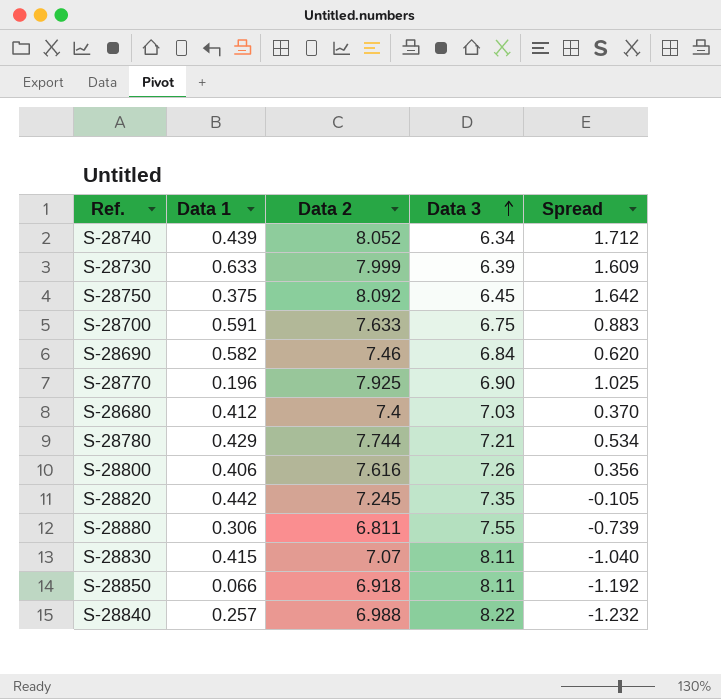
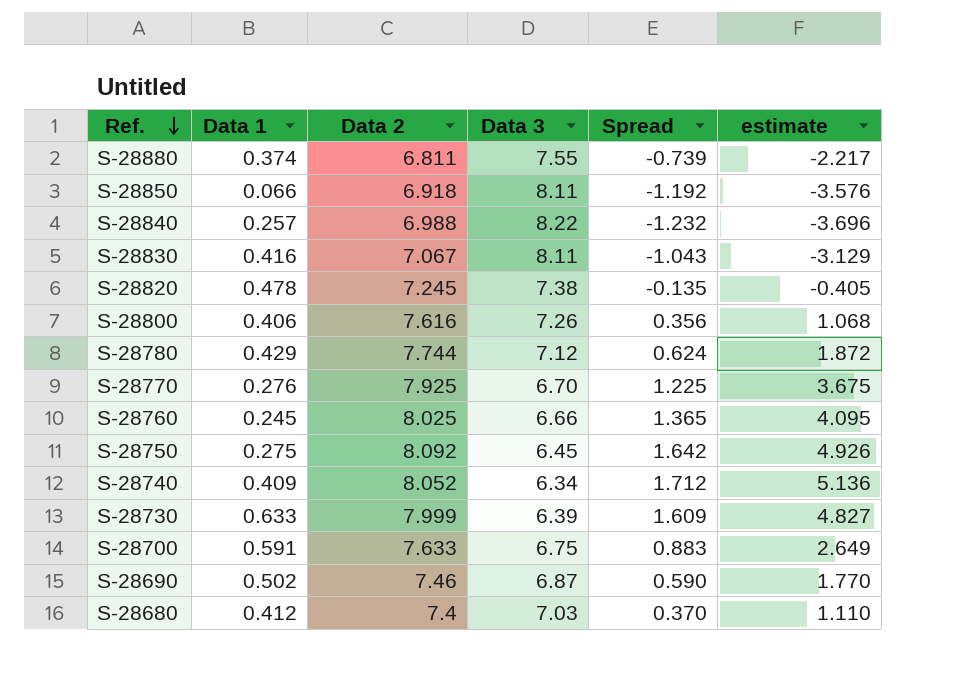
row order: Data 3 ascending -> Ref. descending
column estimate | formula: none -> [Spread] * 3
S-28880 | Data 1: 0.306 -> 0.374
S-28830 | Data 1: 0.415 -> 0.416
S-28830 | Data 2: 7.07 -> 7.067
S-28830 | Spread: -1.040 -> -1.043
S-28820 | Data 1: 0.442 -> 0.478
S-28820 | Data 3: 7.35 -> 7.38
S-28820 | Spread: -0.105 -> -0.135
S-28780 | Data 3: 7.21 -> 7.12
S-28780 | Spread: 0.534 -> 0.624
S-28770 | Data 1: 0.196 -> 0.276
S-28770 | Data 3: 6.90 -> 6.70
S-28770 | Spread: 1.025 -> 1.225
row S-28760: none -> 0.245 | 8.025 | 6.66 | 1.365 | 4.095
S-28750 | Data 1: 0.375 -> 0.275
S-28740 | Data 1: 0.439 -> 0.409
S-28690 | Data 1: 0.582 -> 0.502
S-28690 | Data 3: 6.84 -> 6.87
S-28690 | Spread: 0.620 -> 0.590

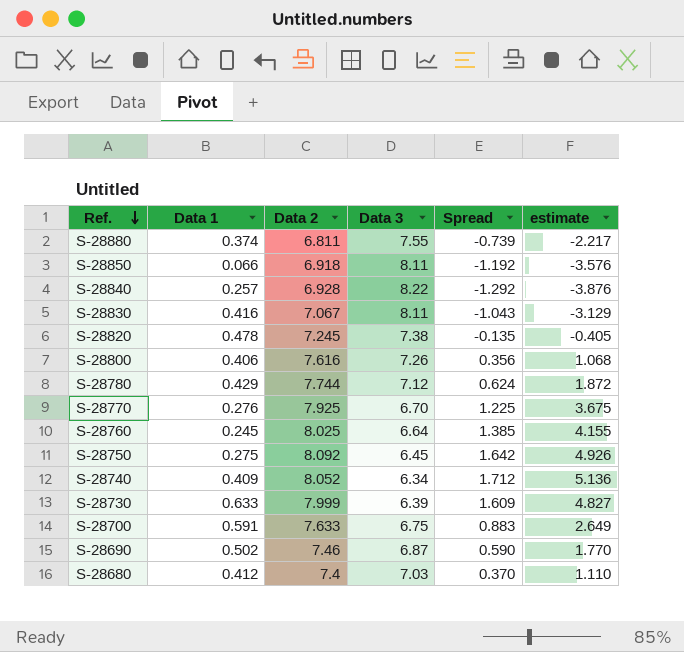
S-28840 | Data 2: 6.988 -> 6.928
S-28840 | Spread: -1.232 -> -1.292
S-28840 | estimate: -3.696 -> -3.876
S-28760 | Data 3: 6.66 -> 6.64
S-28760 | Spread: 1.365 -> 1.385
S-28760 | estimate: 4.095 -> 4.155

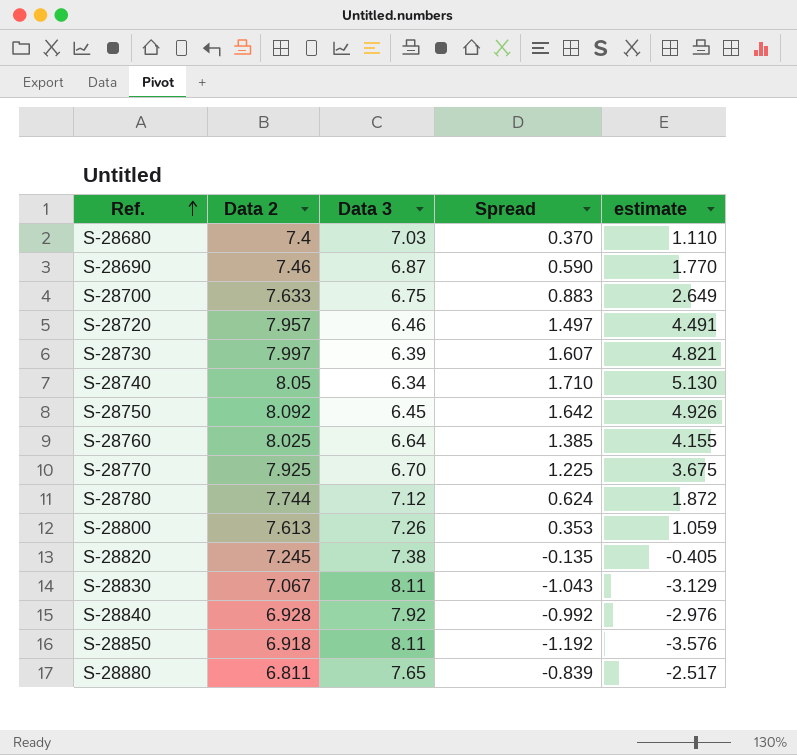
row order: Ref. descending -> Ref. ascending
column Data 1 | position: 2 -> none
row S-28720: none -> 7.957 | 6.46 | 1.497 | 4.491
S-28730 | Data 2: 7.999 -> 7.997
S-28730 | Spread: 1.609 -> 1.607
S-28730 | estimate: 4.827 -> 4.821
S-28740 | Data 2: 8.052 -> 8.05
S-28740 | Spread: 1.712 -> 1.710
S-28740 | estimate: 5.136 -> 5.130
S-28800 | Data 2: 7.616 -> 7.613
S-28800 | Spread: 0.356 -> 0.353
S-28800 | estimate: 1.068 -> 1.059
S-28840 | Data 3: 8.22 -> 7.92
S-28840 | Spread: -1.292 -> -0.992
S-28840 | estimate: -3.876 -> -2.976
S-28880 | Data 3: 7.55 -> 7.65
S-28880 | Spread: -0.739 -> -0.839
S-28880 | estimate: -2.217 -> -2.517

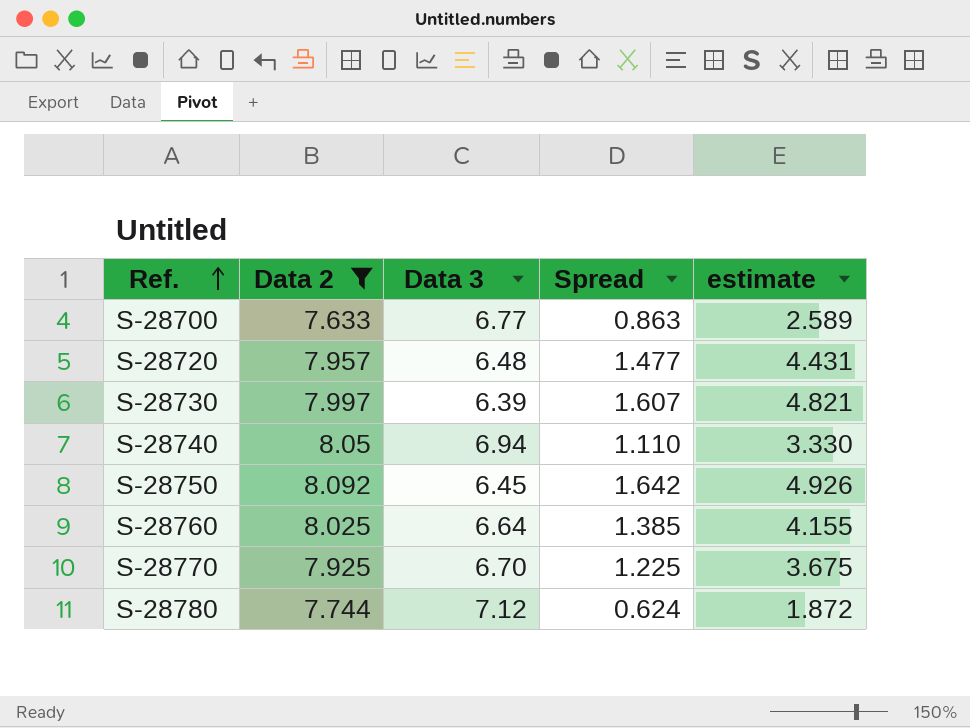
filter: none -> Data 2 >= 7.633
S-28700 | Data 3: 6.75 -> 6.77
S-28700 | Spread: 0.883 -> 0.863
S-28700 | estimate: 2.649 -> 2.589
S-28720 | Data 3: 6.46 -> 6.48
S-28720 | Spread: 1.497 -> 1.477
S-28720 | estimate: 4.491 -> 4.431
S-28740 | Data 3: 6.34 -> 6.94
S-28740 | Spread: 1.710 -> 1.110
S-28740 | estimate: 5.130 -> 3.330

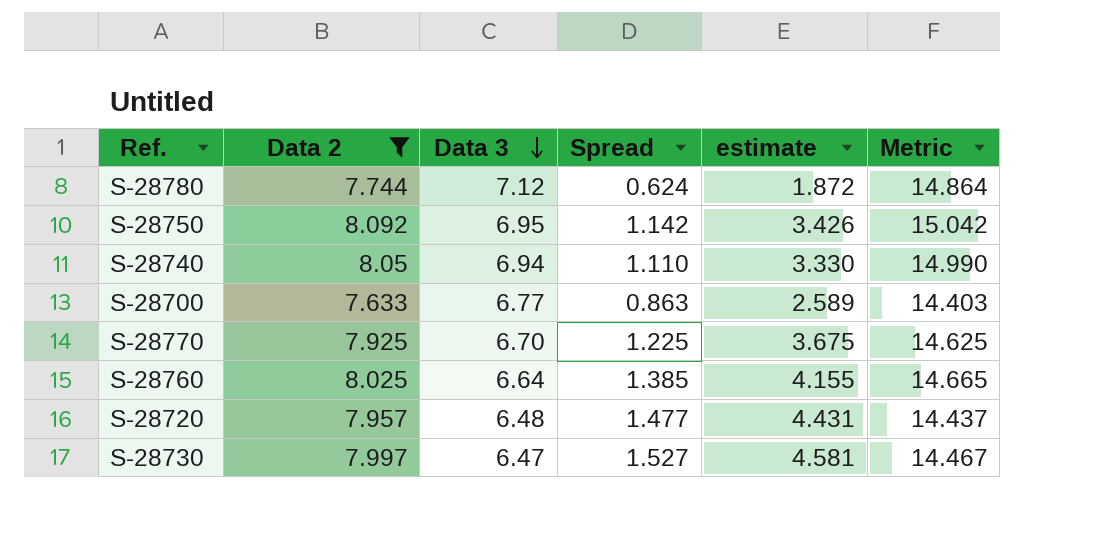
row order: Ref. ascending -> Data 3 descending
column Metric | formula: none -> [Data 2] + [Data 3]
S-28750 | Data 3: 6.45 -> 6.95
S-28750 | Spread: 1.642 -> 1.142
S-28750 | estimate: 4.926 -> 3.426
S-28730 | Data 3: 6.39 -> 6.47
S-28730 | Spread: 1.607 -> 1.527
S-28730 | estimate: 4.821 -> 4.581

